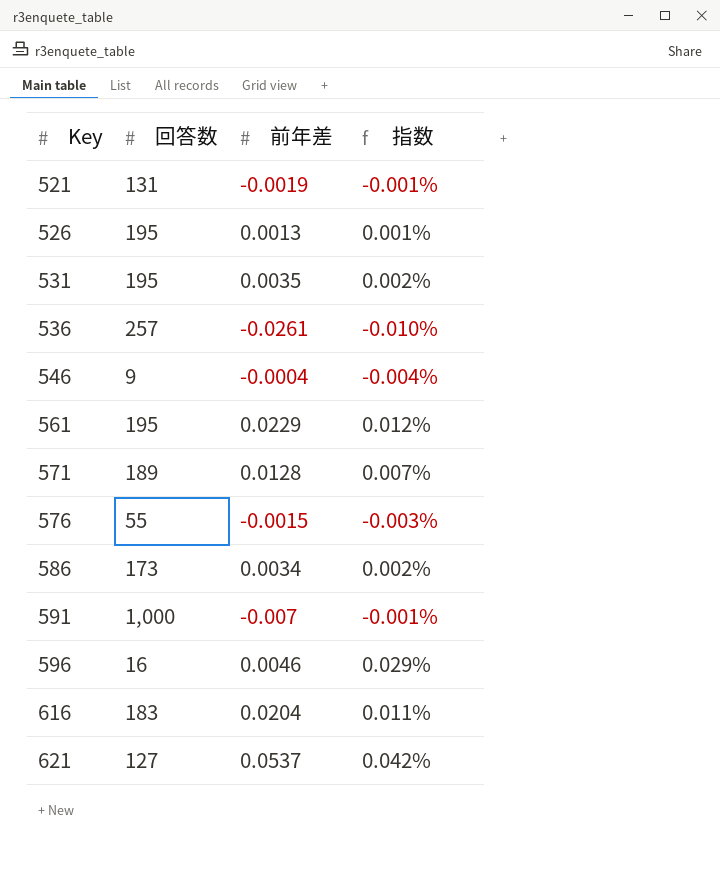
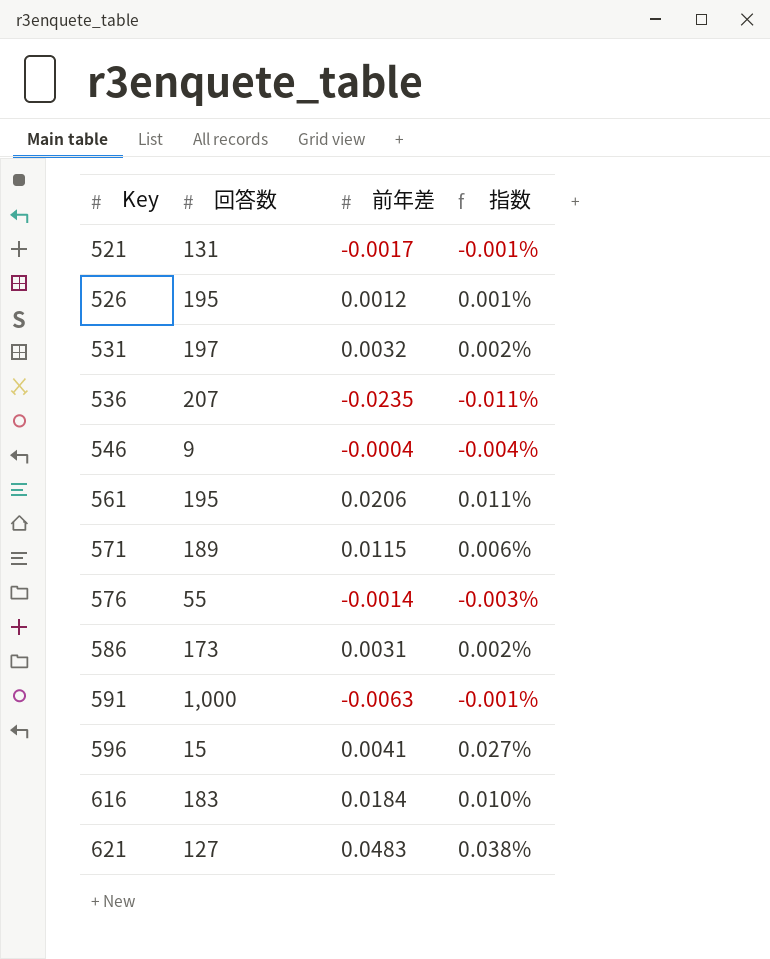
521 | 前年差: -0.0019 -> -0.0017
526 | 前年差: 0.0013 -> 0.0012
531 | 回答数: 195 -> 197
531 | 前年差: 0.0035 -> 0.0032
536 | 回答数: 257 -> 207
536 | 前年差: -0.0261 -> -0.0235
536 | 指数: -0.010% -> -0.011%
561 | 前年差: 0.0229 -> 0.0206
561 | 指数: 0.012% -> 0.011%
571 | 前年差: 0.0128 -> 0.0115
571 | 指数: 0.007% -> 0.006%
576 | 前年差: -0.0015 -> -0.0014
586 | 前年差: 0.0034 -> 0.0031
591 | 前年差: -0.007 -> -0.0063
596 | 回答数: 16 -> 15
596 | 前年差: 0.0046 -> 0.0041
596 | 指数: 0.029% -> 0.027%
616 | 前年差: 0.0204 -> 0.0184
616 | 指数: 0.011% -> 0.010%
621 | 前年差: 0.0537 -> 0.0483
621 | 指数: 0.042% -> 0.038%

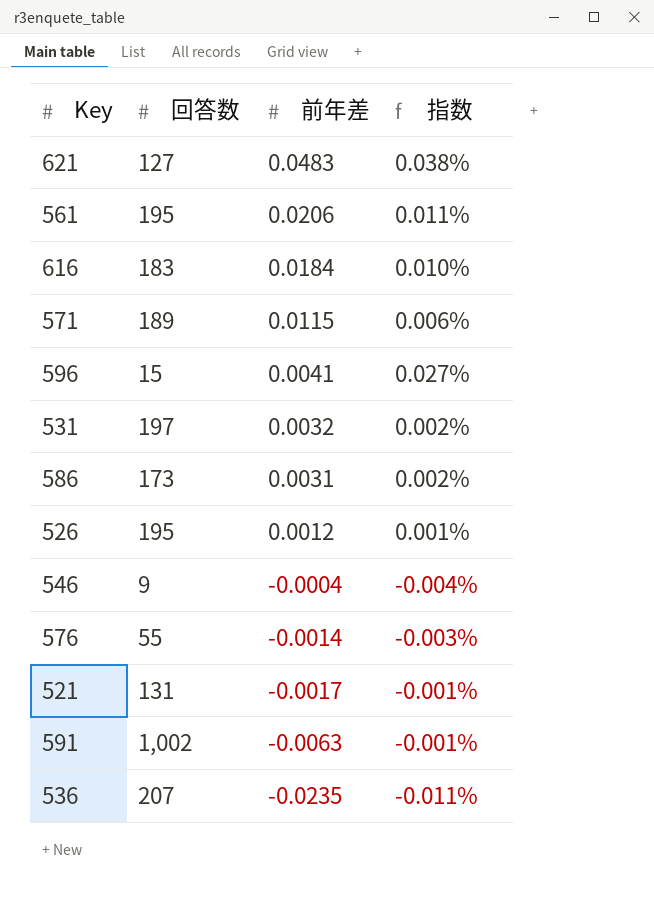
row order: Key ascending -> 前年差 descending
591 | 回答数: 1,000 -> 1,002

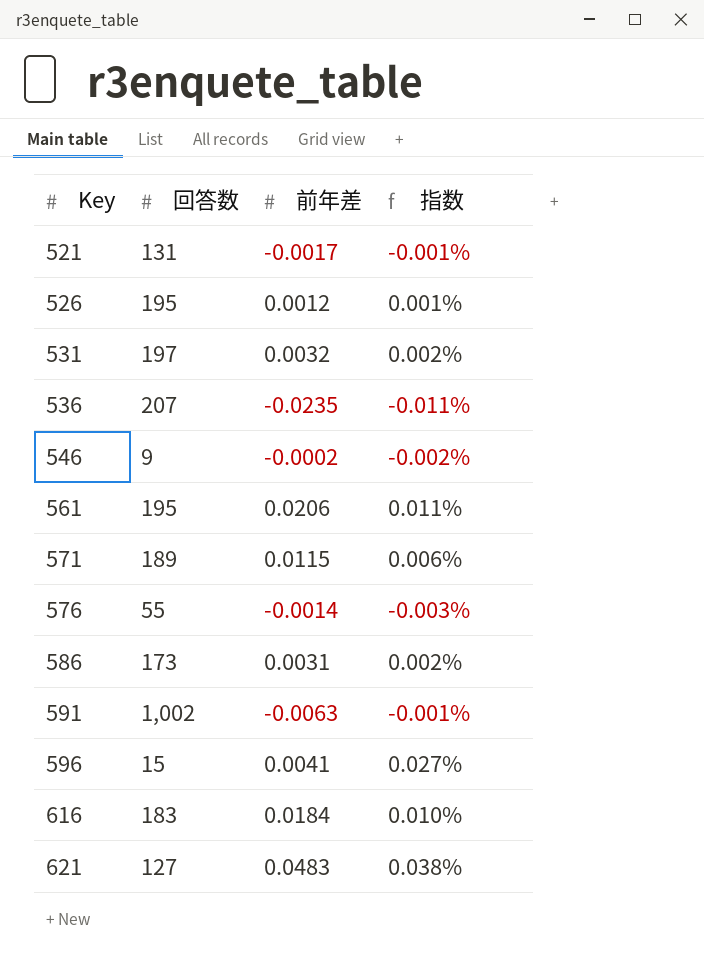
row order: 前年差 descending -> Key ascending
546 | 前年差: -0.0004 -> -0.0002
546 | 指数: -0.004% -> -0.002%

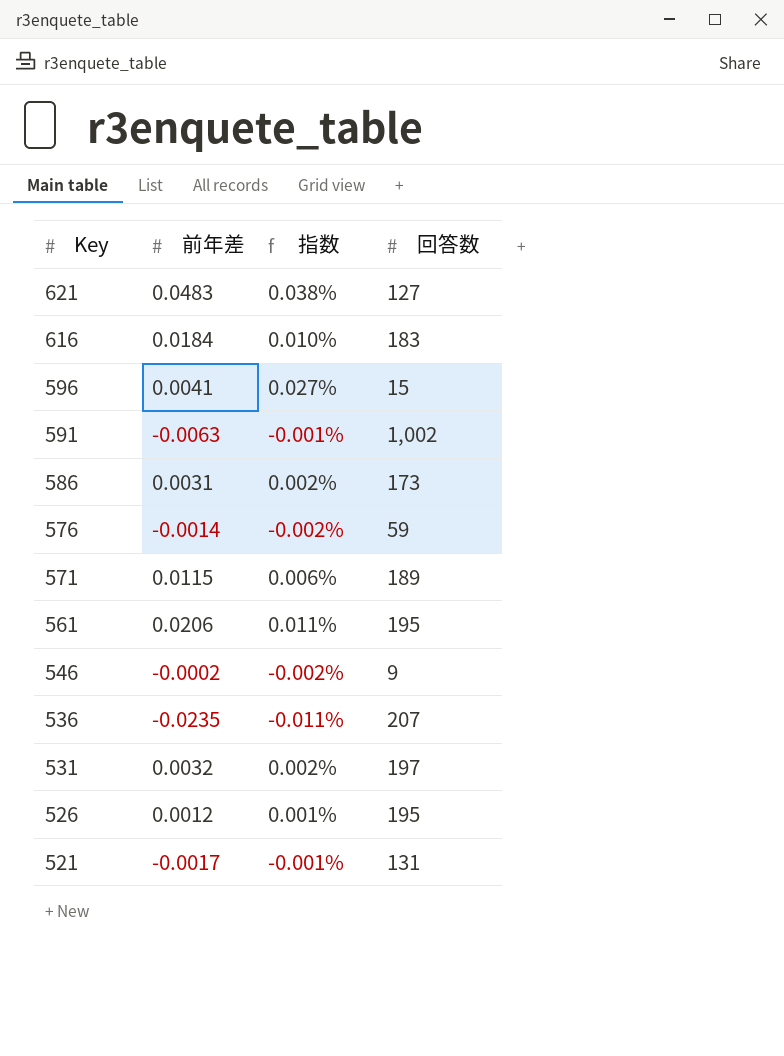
row order: Key ascending -> Key descending
column 回答数 | position: 2 -> 4
576 | 指数: -0.003% -> -0.002%
576 | 回答数: 55 -> 59

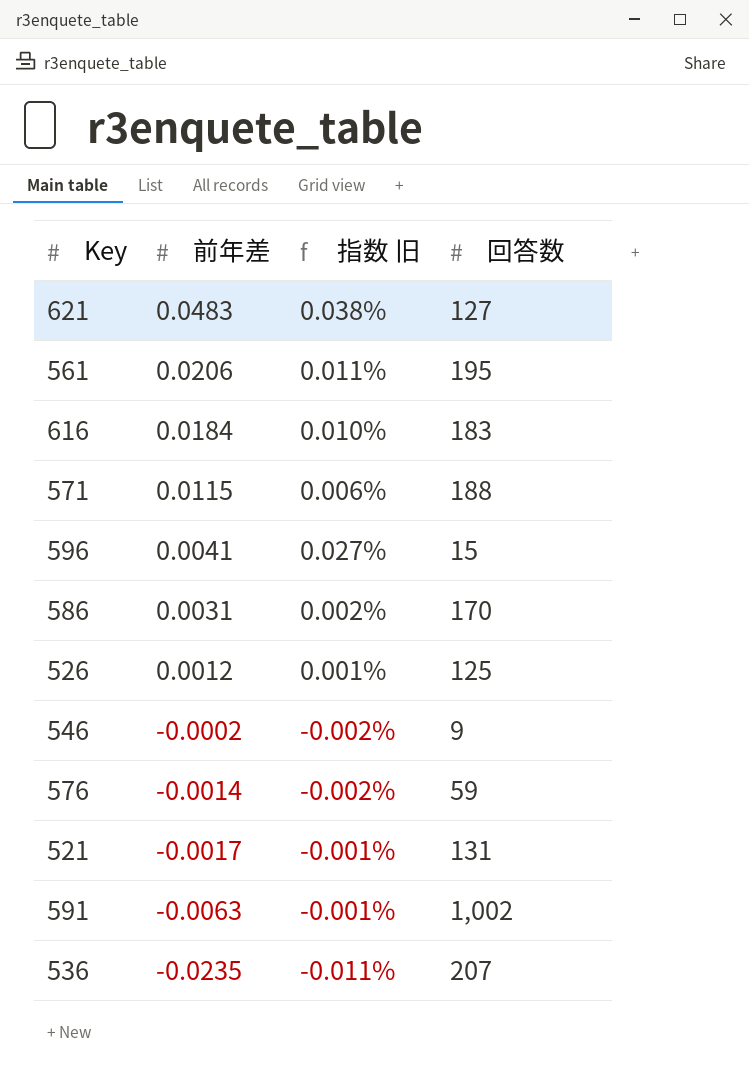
row order: Key descending -> 前年差 descending
column name: 指数 -> 指数 旧
row 531: 0.0032 | 0.002% | 197 -> none
571 | 回答数: 189 -> 188
586 | 回答数: 173 -> 170
526 | 回答数: 195 -> 125

